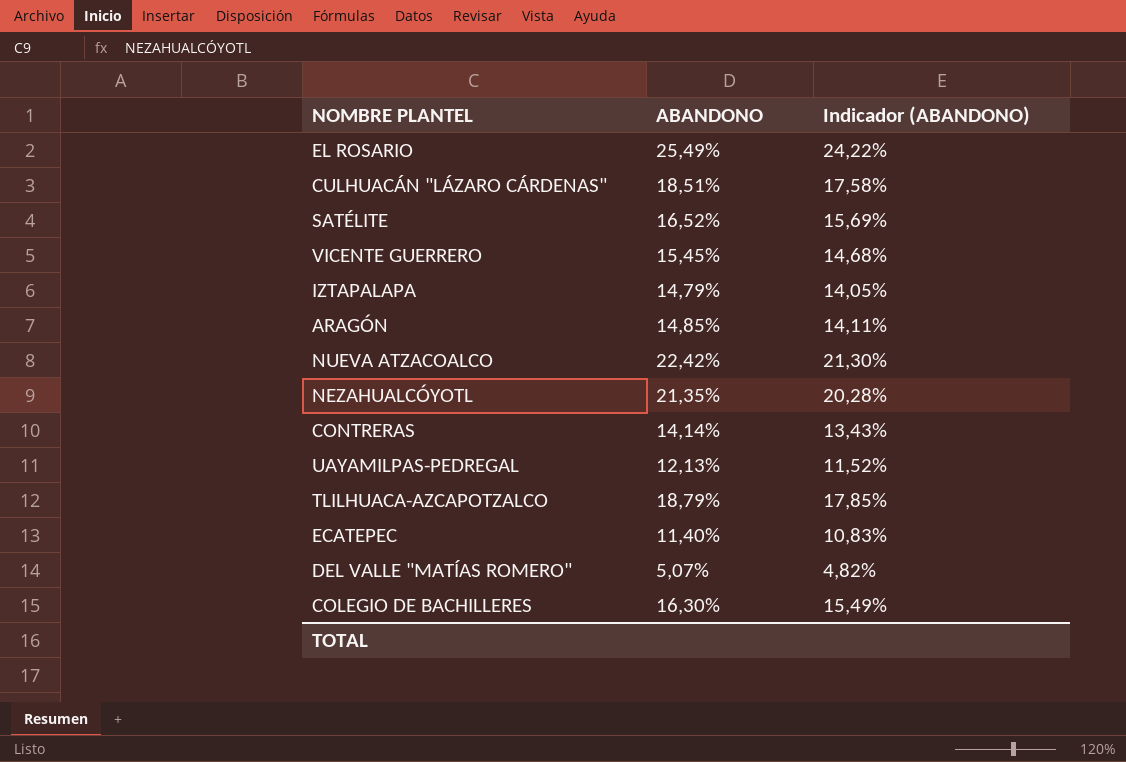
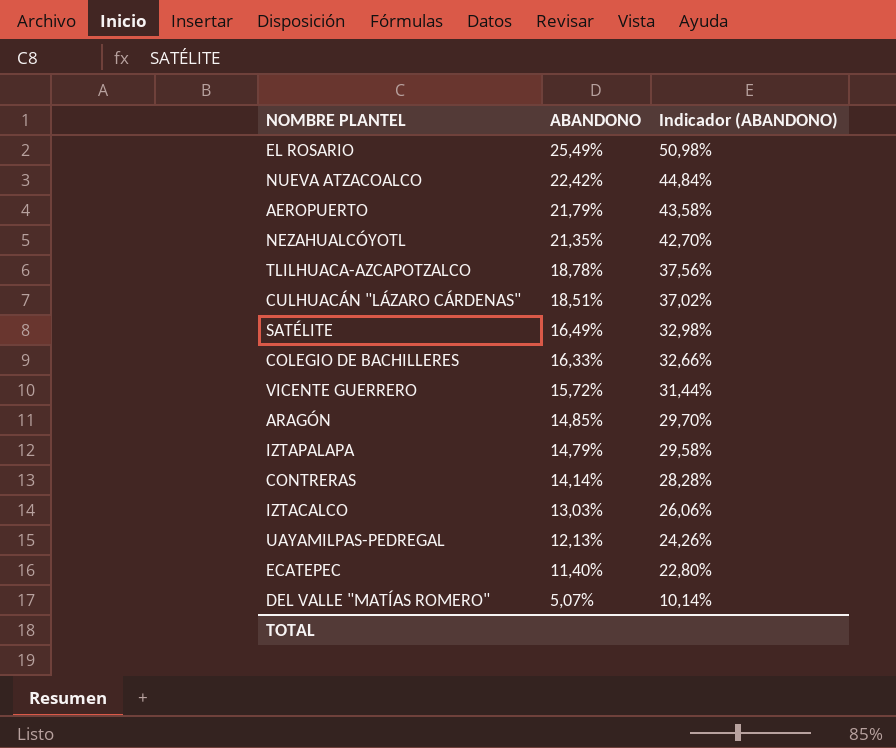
row order: none -> ABANDONO descending
column Indicador (ABANDONO) | formula: [ABANDONO] * 0,95 -> [ABANDONO] * 2
row AEROPUERTO: none -> 21,79% | 43,58%
TLILHUACA-AZCAPOTZALCO | ABANDONO: 18,79% -> 18,78%
SATÉLITE | ABANDONO: 16,52% -> 16,49%
COLEGIO DE BACHILLERES | ABANDONO: 16,30% -> 16,33%
VICENTE GUERRERO | ABANDONO: 15,45% -> 15,72%
row IZTACALCO: none -> 13,03% | 26,06%

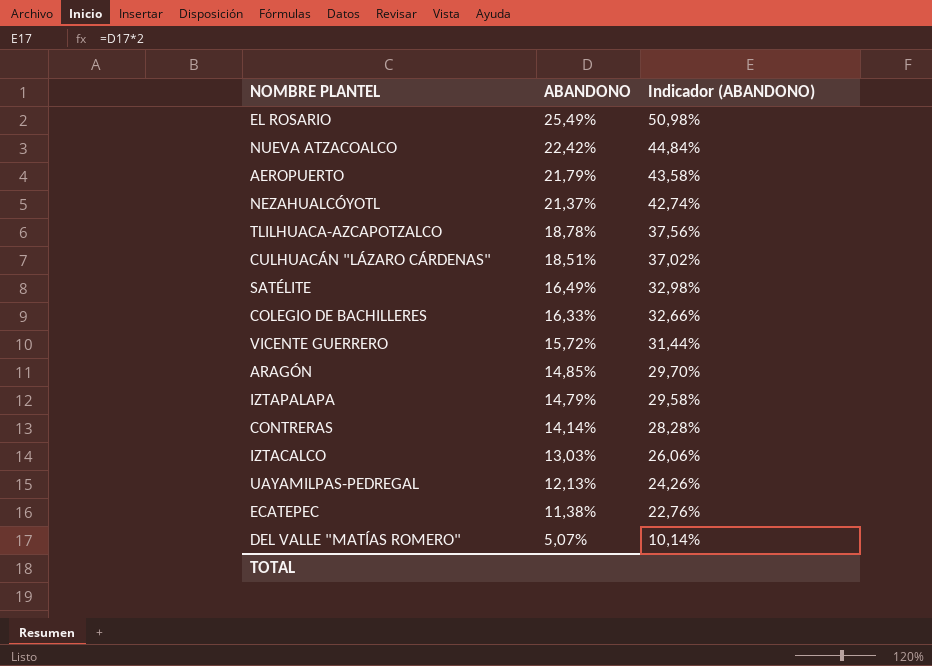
NEZAHUALCÓYOTL | ABANDONO: 21,35% -> 21,37%
NEZAHUALCÓYOTL | Indicador (ABANDONO): 42,70% -> 42,74%
ECATEPEC | ABANDONO: 11,40% -> 11,38%
ECATEPEC | Indicador (ABANDONO): 22,80% -> 22,76%

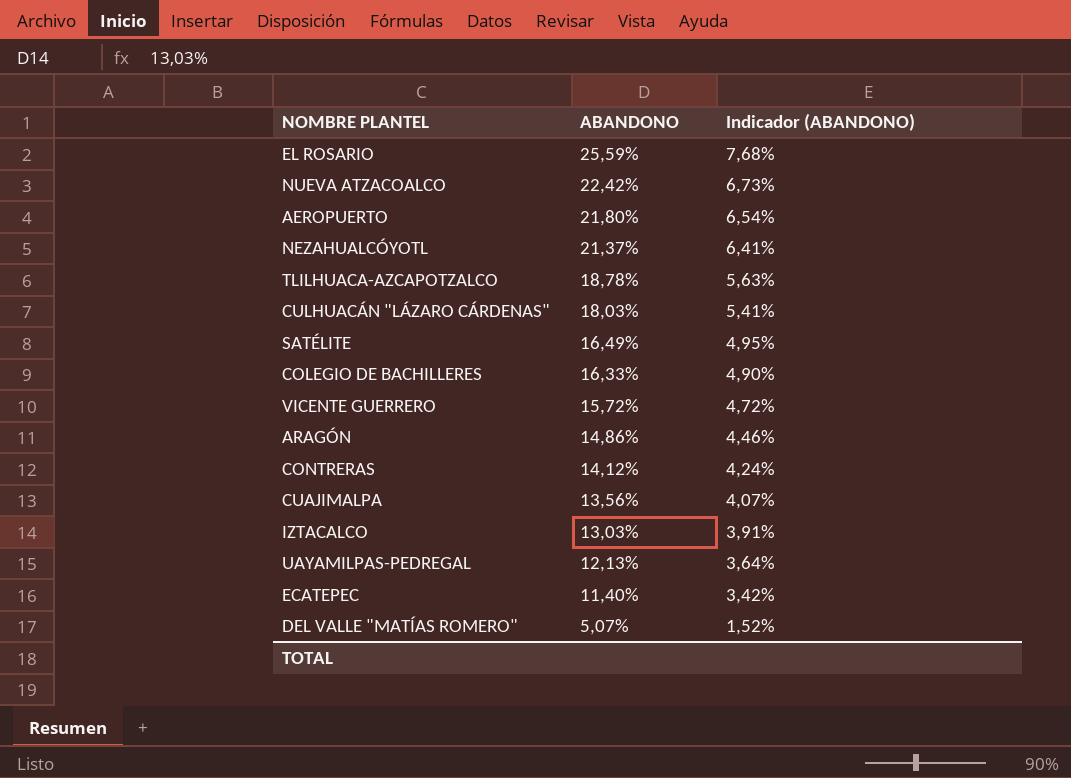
column Indicador (ABANDONO) | formula: [ABANDONO] * 2 -> [ABANDONO] * 0,3
row IZTAPALAPA: 14,79% | 29,58% -> none
EL ROSARIO | ABANDONO: 25,49% -> 25,59%
AEROPUERTO | ABANDONO: 21,79% -> 21,80%
CULHUACÁN "LÁZARO CÁRDENAS" | ABANDONO: 18,51% -> 18,03%
ARAGÓN | ABANDONO: 14,85% -> 14,86%
CONTRERAS | ABANDONO: 14,14% -> 14,12%
row CUAJIMALPA: none -> 13,56% | 4,07%
ECATEPEC | ABANDONO: 11,38% -> 11,40%

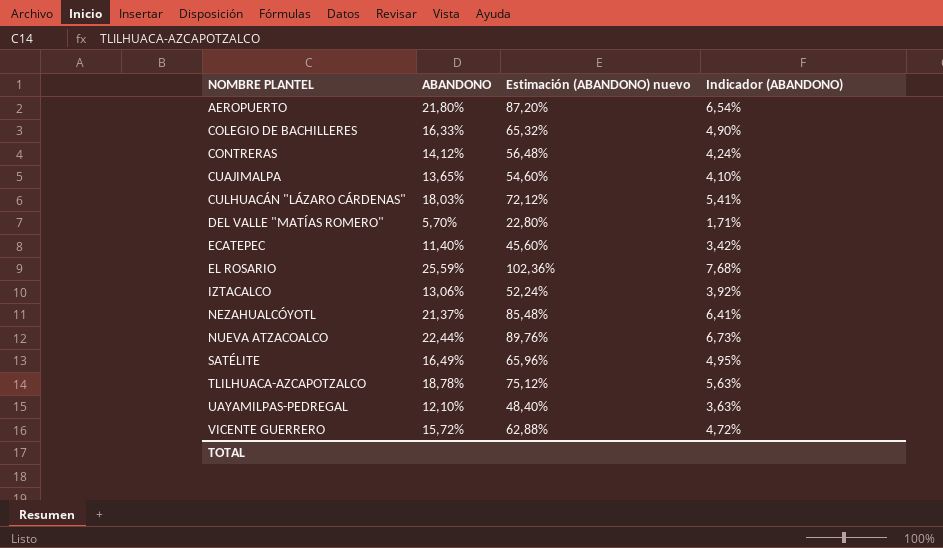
row order: ABANDONO descending -> NOMBRE PLANTEL ascending
column Estimación (ABANDONO) nuevo | formula: none -> [ABANDONO] * 4
row ARAGÓN: 14,86% | 4,46% -> none
CUAJIMALPA | ABANDONO: 13,56% -> 13,65%
CUAJIMALPA | Indicador (ABANDONO): 4,07% -> 4,10%
DEL VALLE "MATÍAS ROMERO" | ABANDONO: 5,07% -> 5,70%
DEL VALLE "MATÍAS ROMERO" | Indicador (ABANDONO): 1,52% -> 1,71%
IZTACALCO | ABANDONO: 13,03% -> 13,06%
IZTACALCO | Indicador (ABANDONO): 3,91% -> 3,92%
NUEVA ATZACOALCO | ABANDONO: 22,42% -> 22,44%
UAYAMILPAS-PEDREGAL | ABANDONO: 12,13% -> 12,10%
UAYAMILPAS-PEDREGAL | Indicador (ABANDONO): 3,64% -> 3,63%

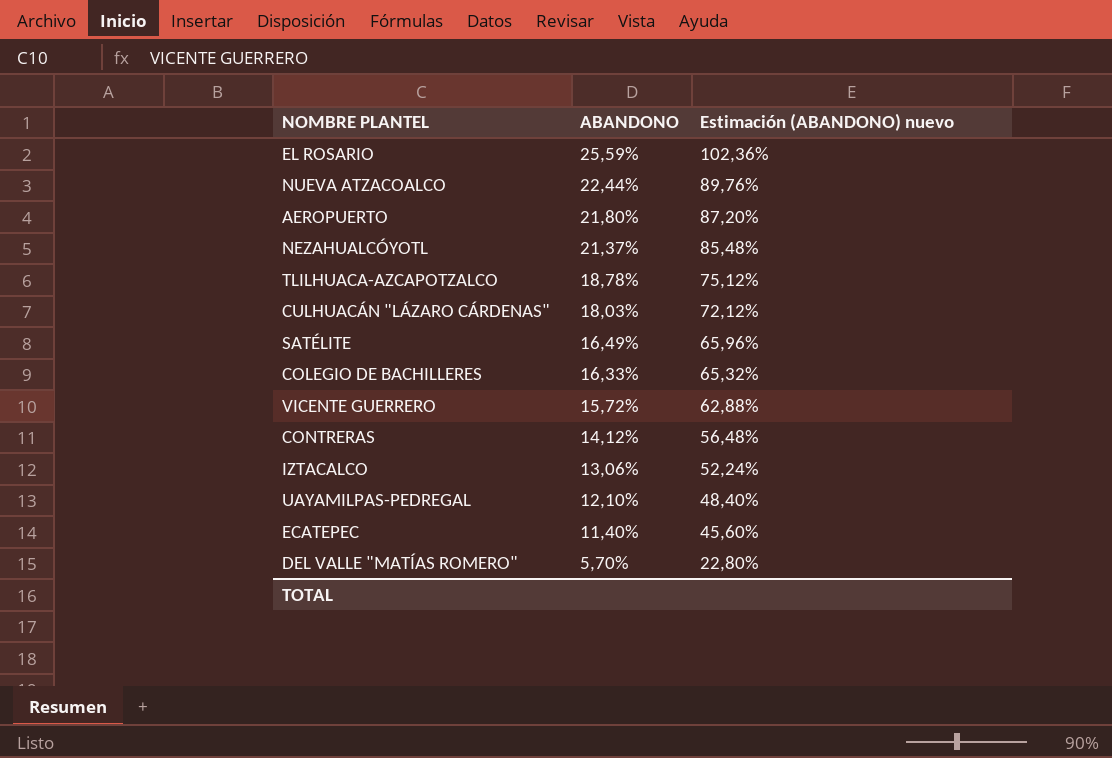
row order: NOMBRE PLANTEL ascending -> ABANDONO descending
column Indicador (ABANDONO) | formula: [ABANDONO] * 0,3 -> none
row CUAJIMALPA: 13,65% | 54,60% | 4,10% -> none

